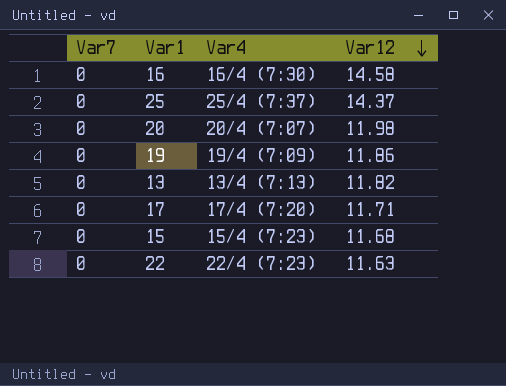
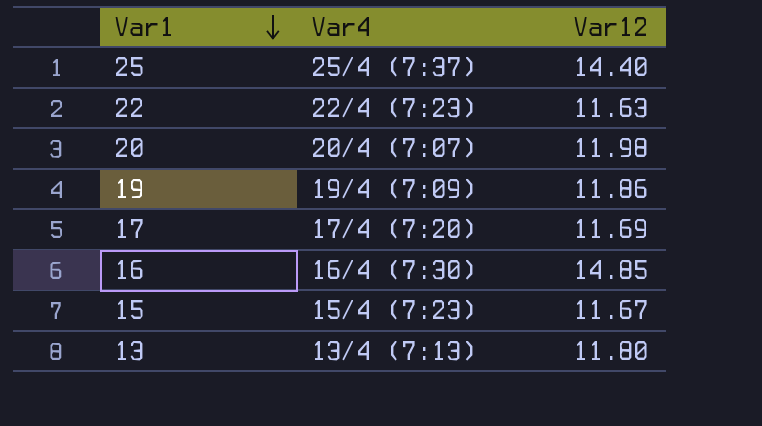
row order: Var12 descending -> Var1 descending
column Var7 | position: 1 -> none
25 | Var12: 14.37 -> 14.40
17 | Var12: 11.71 -> 11.69
16 | Var12: 14.58 -> 14.85
15 | Var12: 11.68 -> 11.67
13 | Var12: 11.82 -> 11.80

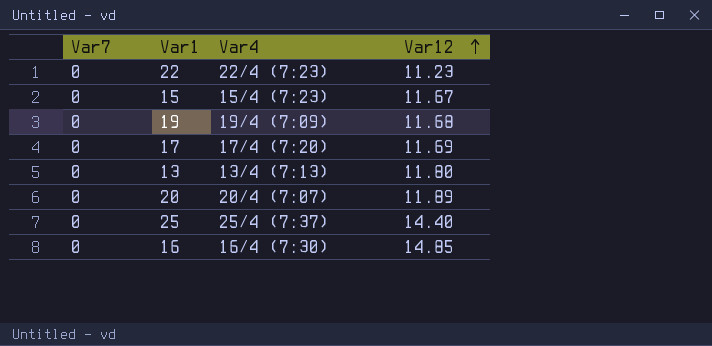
row order: Var1 descending -> Var12 ascending
column Var7 | position: none -> 1
22 | Var12: 11.63 -> 11.23
19 | Var12: 11.86 -> 11.68
20 | Var12: 11.98 -> 11.89

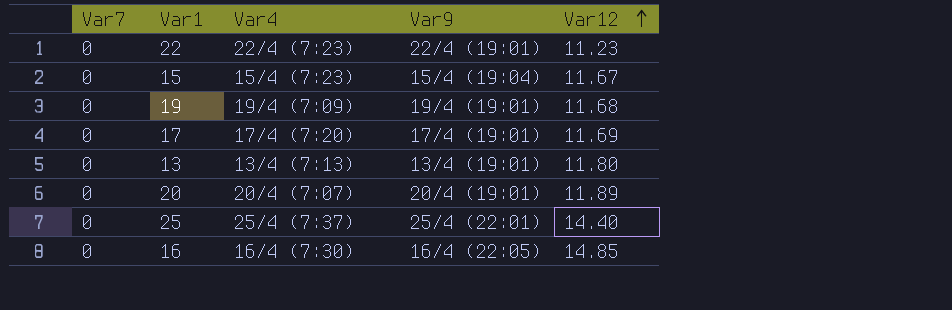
column Var9 | position: none -> 4

